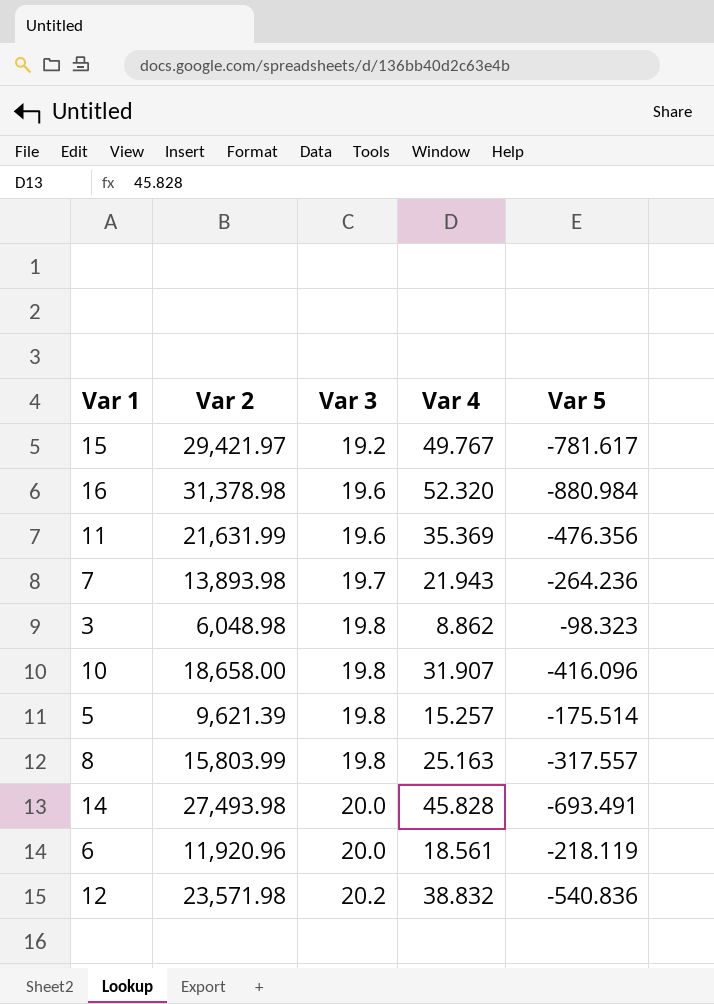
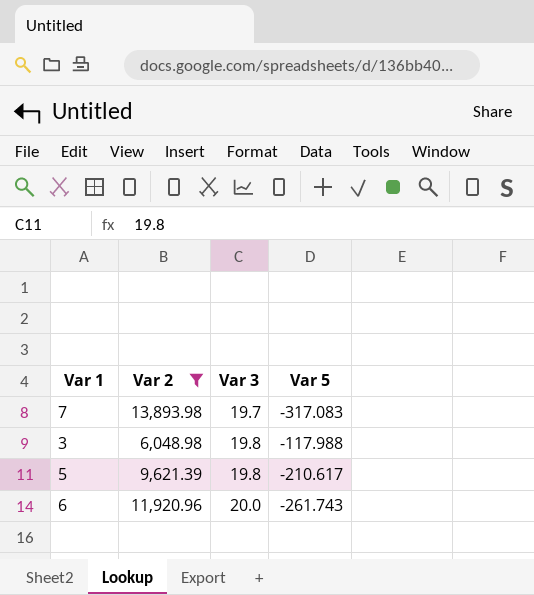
filter: none -> Var 2 <= 13,893.98
column Var 4 | position: 4 -> none
7 | Var 5: -264.236 -> -317.083
3 | Var 5: -98.323 -> -117.988
5 | Var 5: -175.514 -> -210.617
6 | Var 5: -218.119 -> -261.743

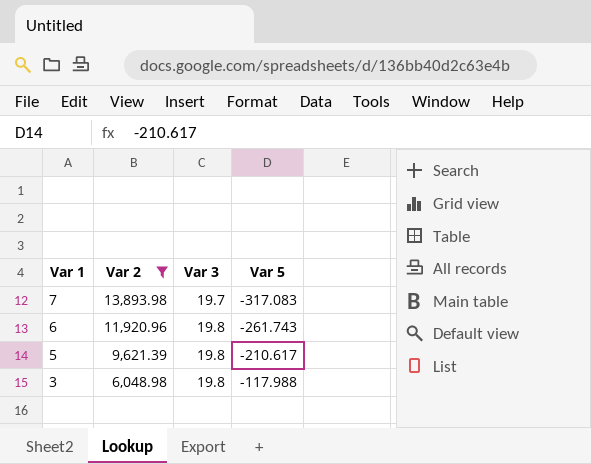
row order: Var 3 ascending -> Var 1 descending
6 | Var 3: 20.0 -> 19.8

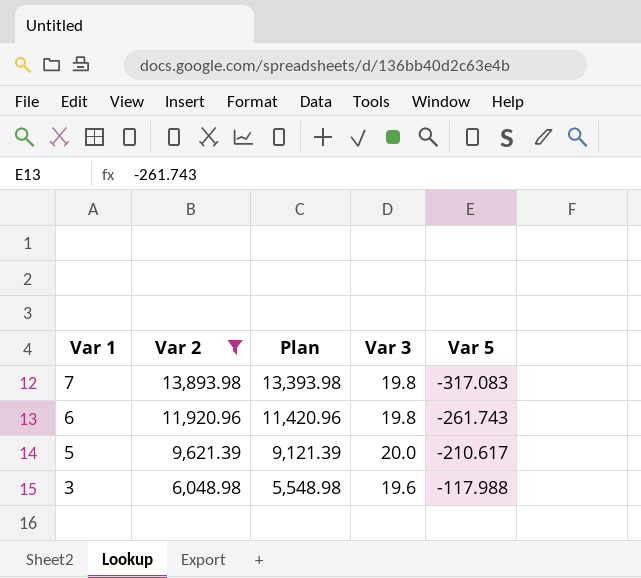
column Plan | formula: none -> [Var 2] - 500
7 | Var 3: 19.7 -> 19.8
5 | Var 3: 19.8 -> 20.0
3 | Var 3: 19.8 -> 19.6

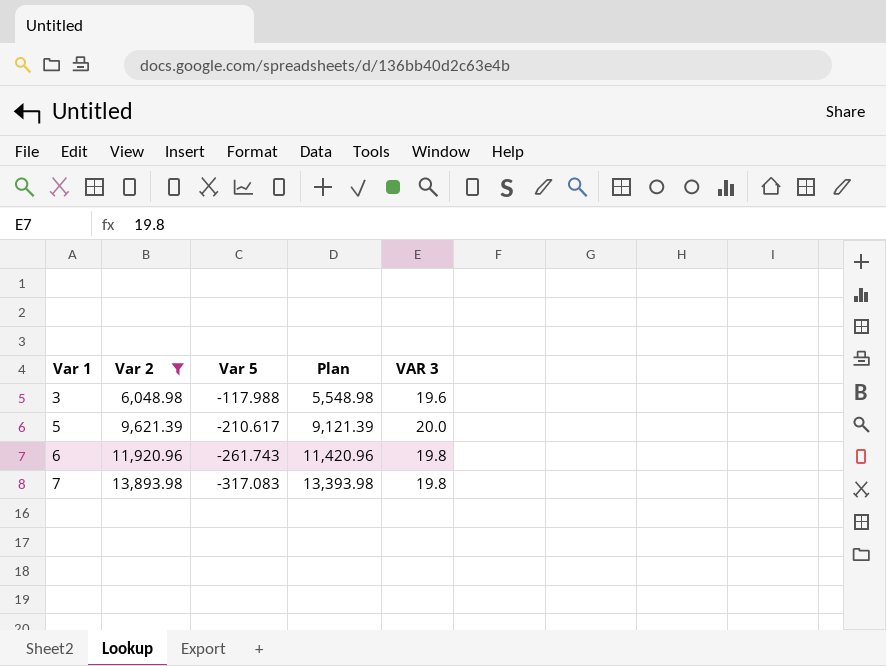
row order: Var 1 descending -> Var 1 ascending
column Var 5 | position: 5 -> 3
column name: Var 3 -> VAR 3

